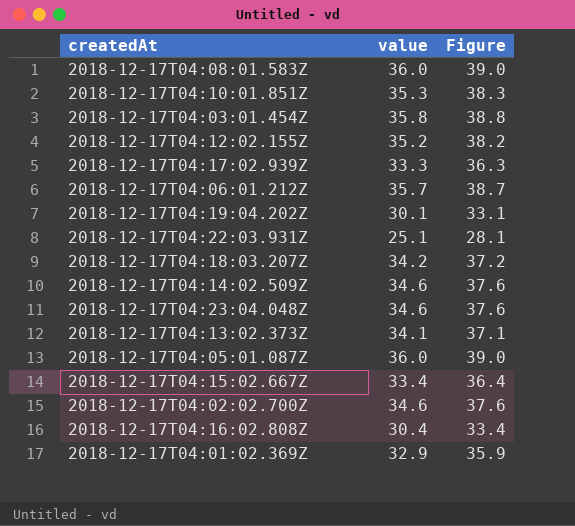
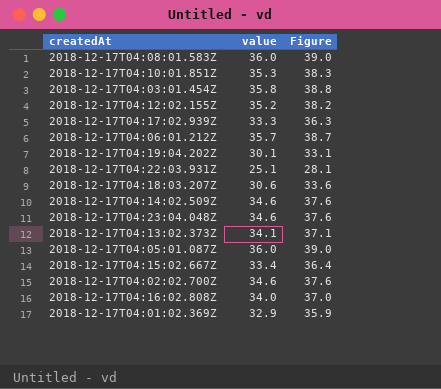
2018-12-17T04:18:03.207Z | value: 34.2 -> 30.6
2018-12-17T04:18:03.207Z | Figure: 37.2 -> 33.6
2018-12-17T04:16:02.808Z | value: 30.4 -> 34.0
2018-12-17T04:16:02.808Z | Figure: 33.4 -> 37.0

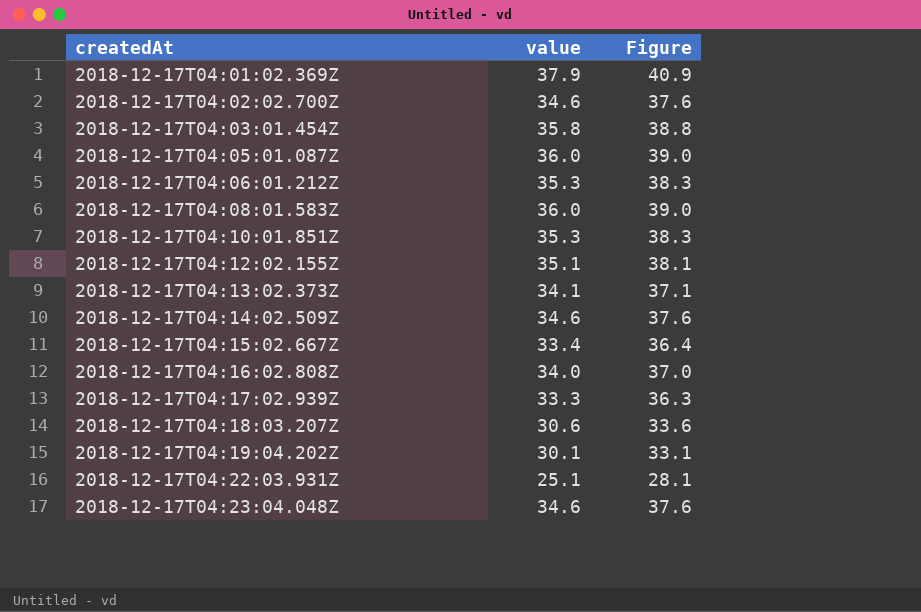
row order: none -> createdAt ascending
2018-12-17T04:01:02.369Z | value: 32.9 -> 37.9
2018-12-17T04:01:02.369Z | Figure: 35.9 -> 40.9
2018-12-17T04:06:01.212Z | value: 35.7 -> 35.3
2018-12-17T04:06:01.212Z | Figure: 38.7 -> 38.3
2018-12-17T04:12:02.155Z | value: 35.2 -> 35.1
2018-12-17T04:12:02.155Z | Figure: 38.2 -> 38.1

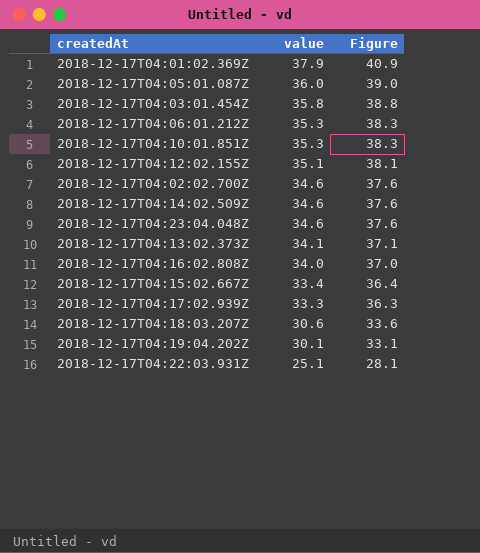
row order: createdAt ascending -> value descending
row 2018-12-17T04:08:01.583Z: 36.0 | 39.0 -> none

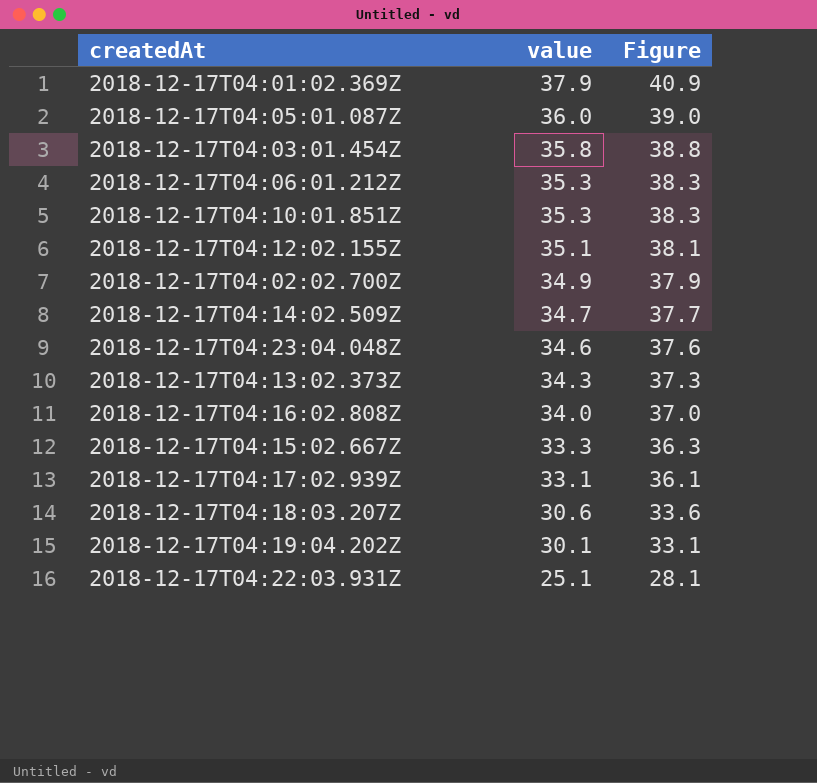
2018-12-17T04:02:02.700Z | value: 34.6 -> 34.9
2018-12-17T04:02:02.700Z | Figure: 37.6 -> 37.9
2018-12-17T04:14:02.509Z | value: 34.6 -> 34.7
2018-12-17T04:14:02.509Z | Figure: 37.6 -> 37.7
2018-12-17T04:13:02.373Z | value: 34.1 -> 34.3
2018-12-17T04:13:02.373Z | Figure: 37.1 -> 37.3
2018-12-17T04:15:02.667Z | value: 33.4 -> 33.3
2018-12-17T04:15:02.667Z | Figure: 36.4 -> 36.3
2018-12-17T04:17:02.939Z | value: 33.3 -> 33.1
2018-12-17T04:17:02.939Z | Figure: 36.3 -> 36.1

